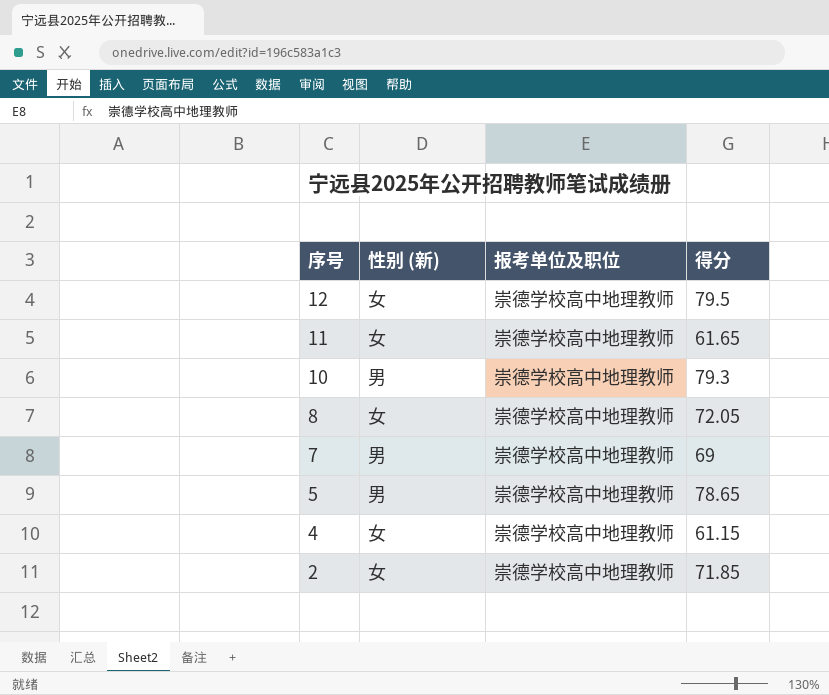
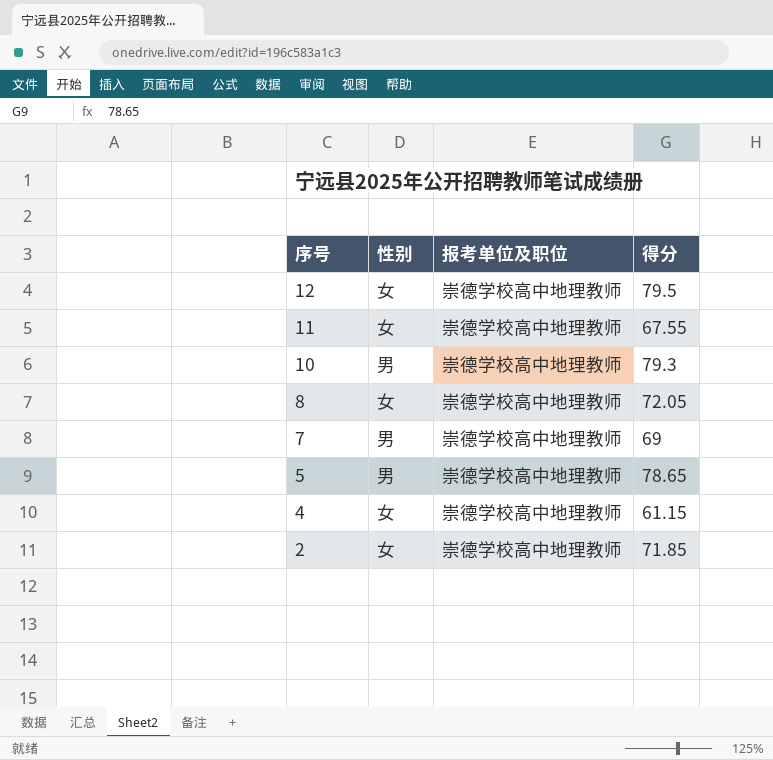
column name: 性别 (新) -> 性别
11 | 得分: 61.65 -> 67.55

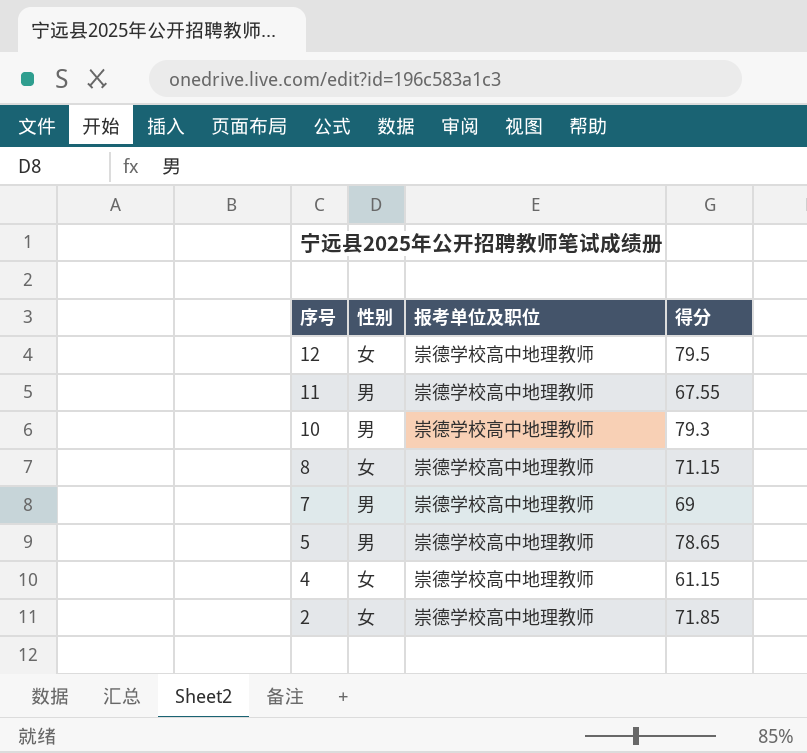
11 | 性别: 女 -> 男
8 | 得分: 72.05 -> 71.15

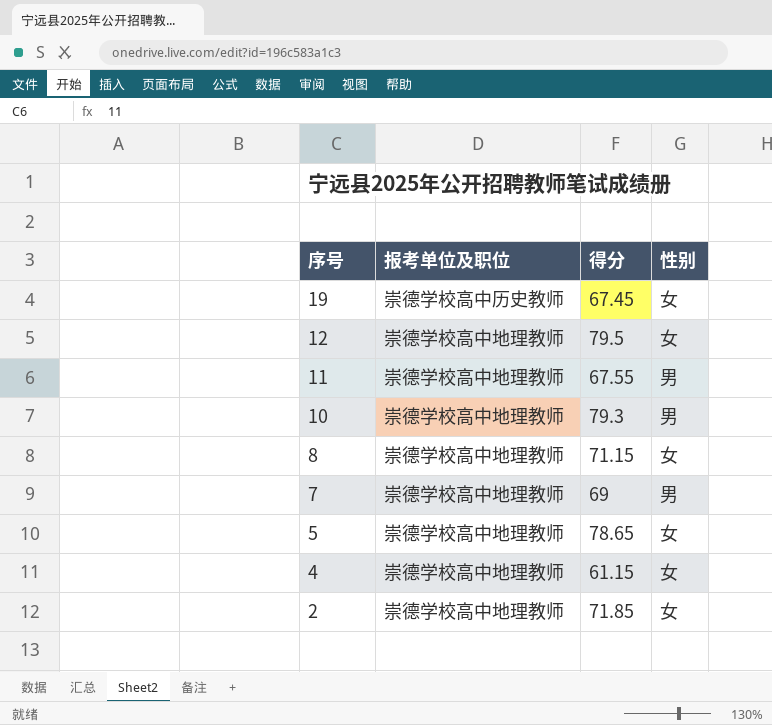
column 性别 | position: 2 -> 4
row 19: none -> 崇德学校高中历史教师 | 67.45 | 女
5 | 性别: 男 -> 女

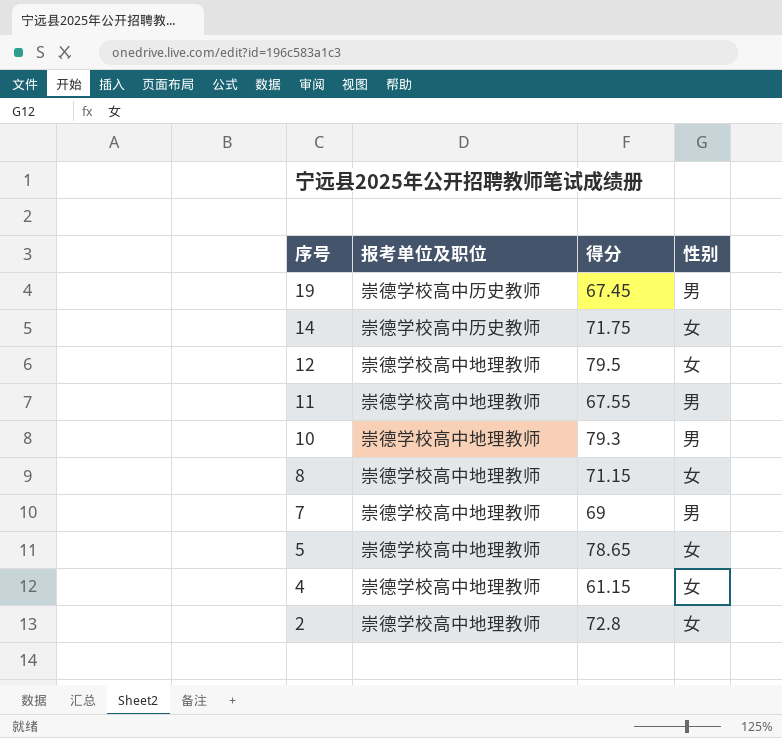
19 | 性别: 女 -> 男
row 14: none -> 崇德学校高中历史教师 | 71.75 | 女
2 | 得分: 71.85 -> 72.8

